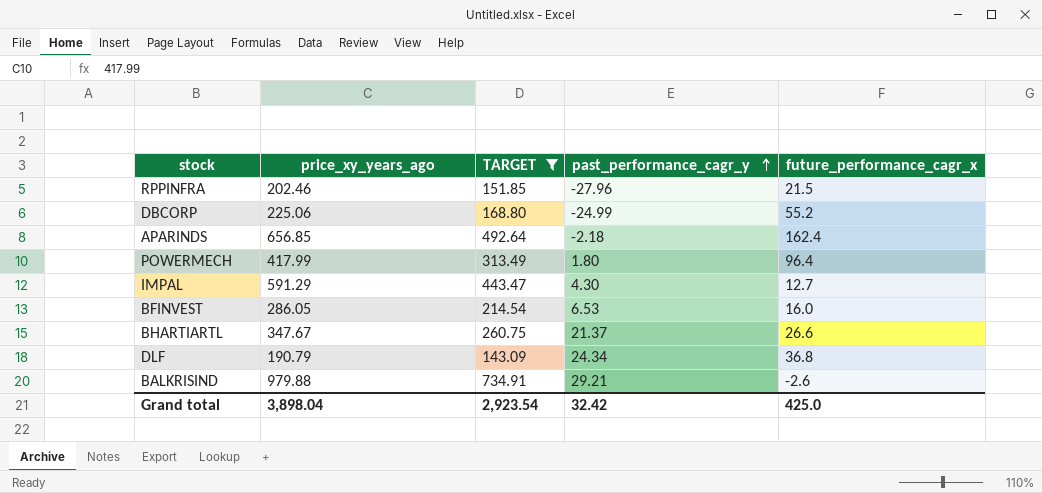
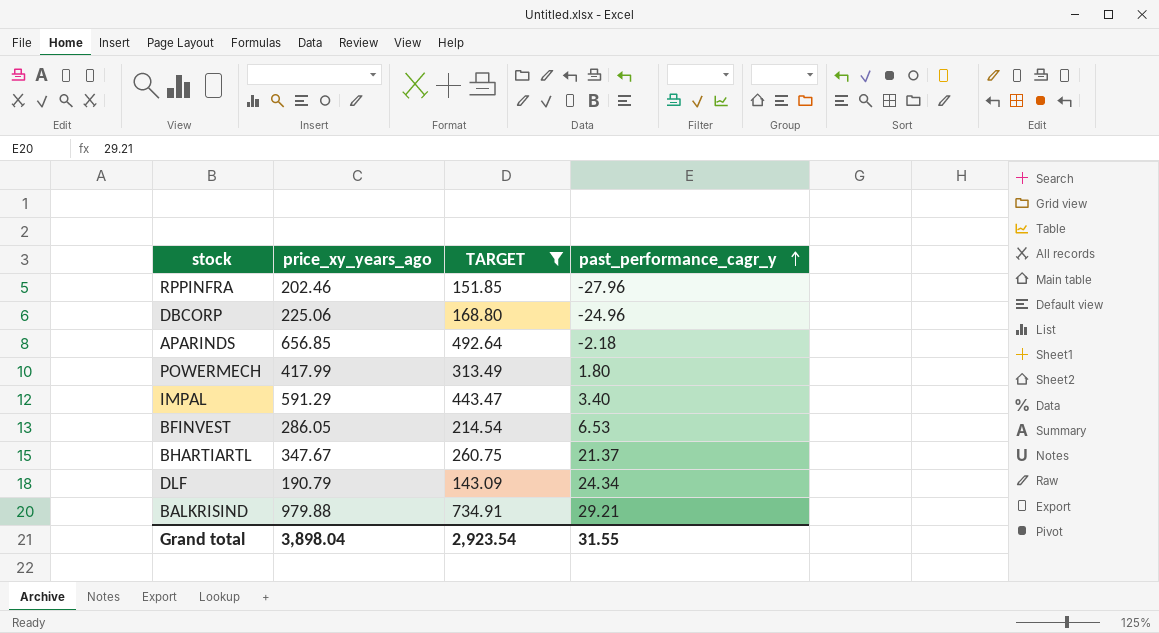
column future_performance_cagr_x | position: 5 -> none
DBCORP | past_performance_cagr_y: -24.99 -> -24.96
IMPAL | past_performance_cagr_y: 4.30 -> 3.40
Grand total | past_performance_cagr_y: 32.42 -> 31.55

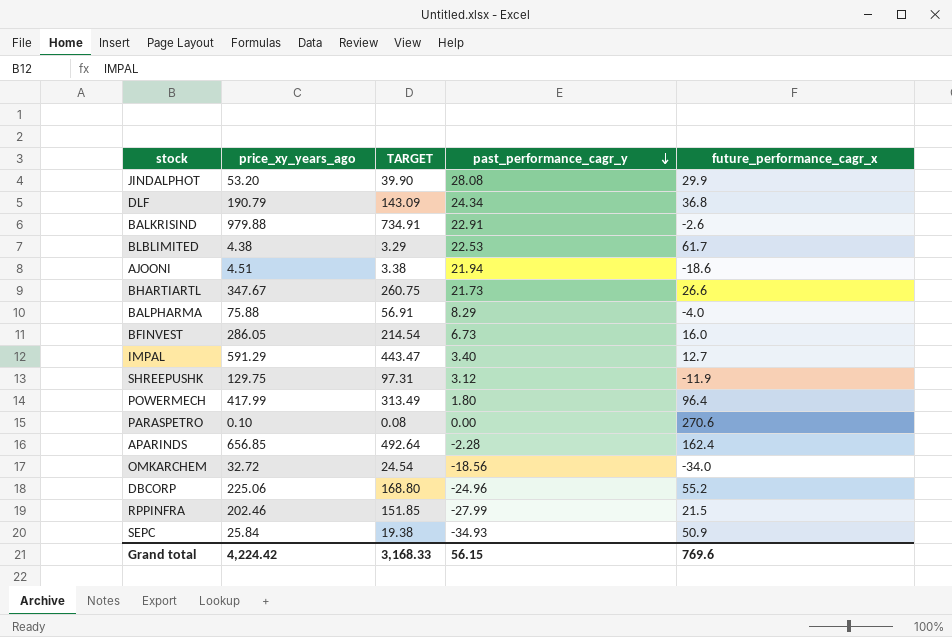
filter: TARGET >= 143.09 -> none
row order: past_performance_cagr_y ascending -> past_performance_cagr_y descending
column future_performance_cagr_x | position: none -> 5
BALKRISIND | past_performance_cagr_y: 29.21 -> 22.91
BHARTIARTL | past_performance_cagr_y: 21.37 -> 21.73
BFINVEST | past_performance_cagr_y: 6.53 -> 6.73
APARINDS | past_performance_cagr_y: -2.18 -> -2.28
RPPINFRA | past_performance_cagr_y: -27.96 -> -27.99
Grand total | price_xy_years_ago: 3,898.04 -> 4,224.42
Grand total | TARGET: 2,923.54 -> 3,168.33
Grand total | past_performance_cagr_y: 31.55 -> 56.15

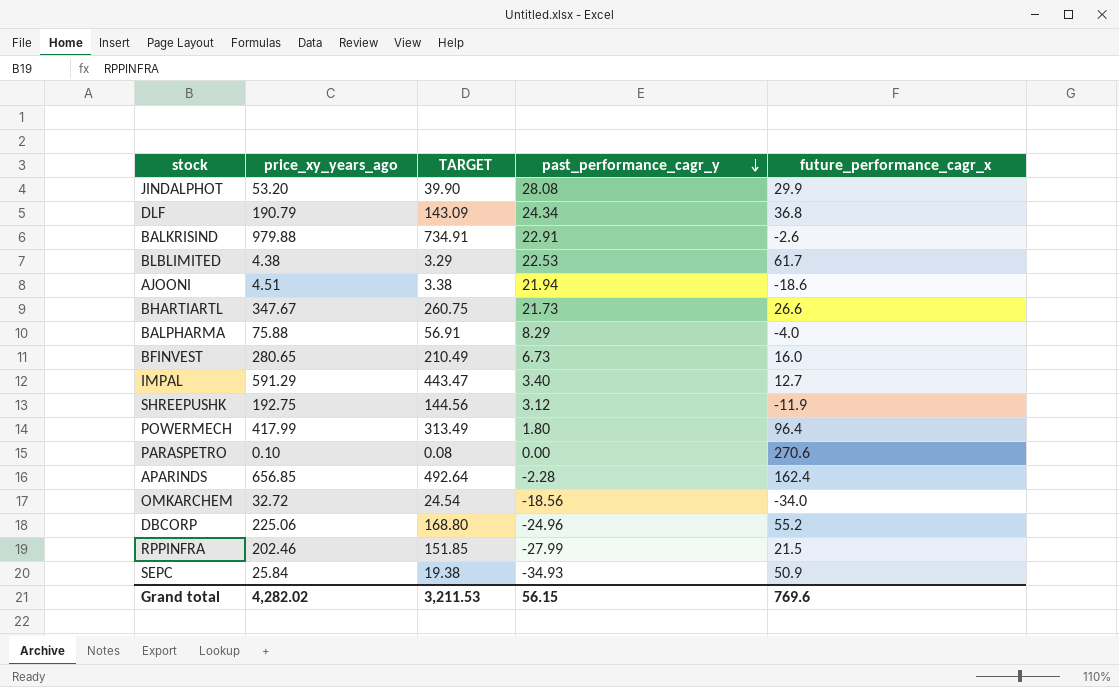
BFINVEST | price_xy_years_ago: 286.05 -> 280.65
BFINVEST | TARGET: 214.54 -> 210.49
SHREEPUSHK | price_xy_years_ago: 129.75 -> 192.75
SHREEPUSHK | TARGET: 97.31 -> 144.56
Grand total | price_xy_years_ago: 4,224.42 -> 4,282.02
Grand total | TARGET: 3,168.33 -> 3,211.53

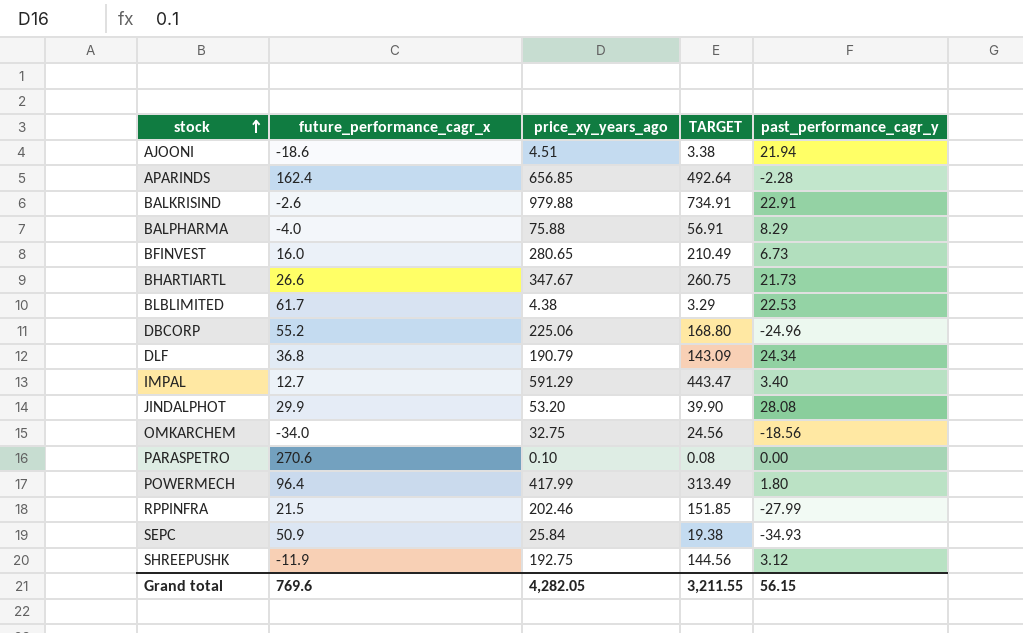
row order: past_performance_cagr_y descending -> stock ascending
column future_performance_cagr_x | position: 5 -> 2
OMKARCHEM | price_xy_years_ago: 32.72 -> 32.75
OMKARCHEM | TARGET: 24.54 -> 24.56
Grand total | price_xy_years_ago: 4,282.02 -> 4,282.05
Grand total | TARGET: 3,211.53 -> 3,211.55

